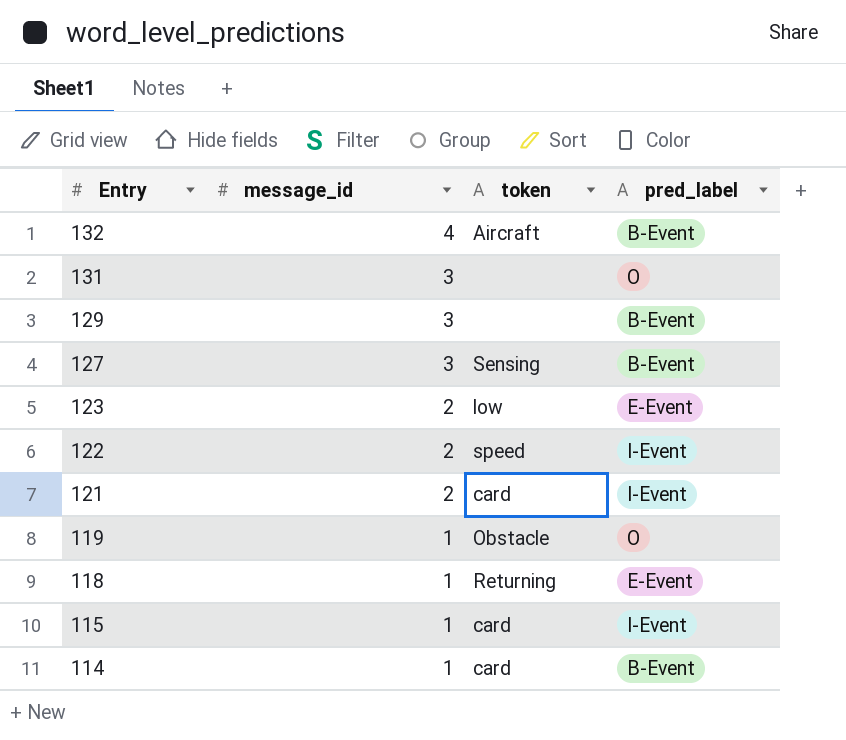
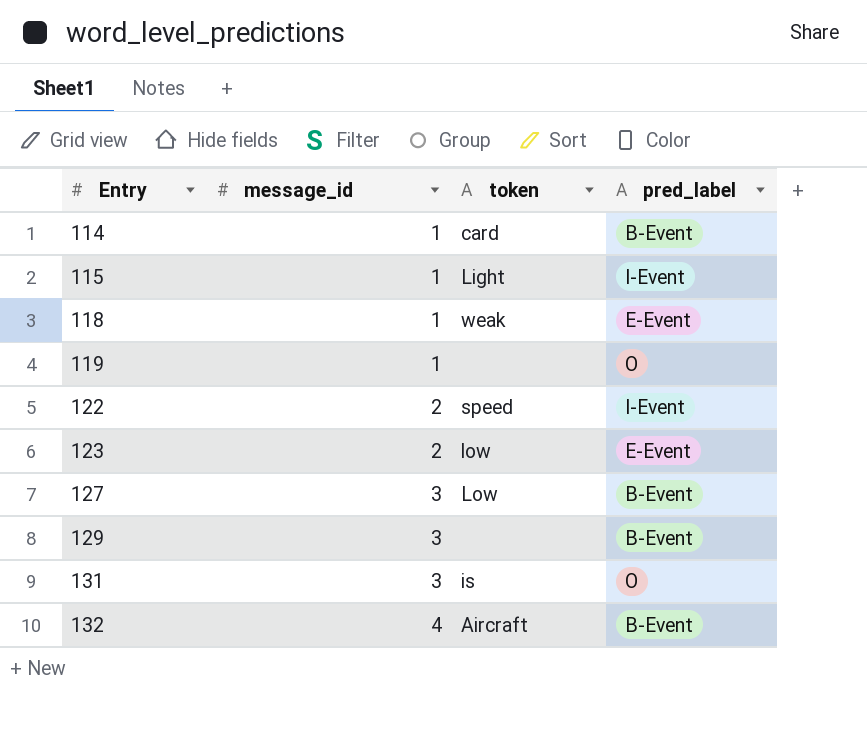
row order: Entry descending -> Entry ascending
row 121: 2 | card | I-Event -> none
115 | token: card -> Light
118 | token: Returning -> weak
119 | token: Obstacle -> none
127 | token: Sensing -> Low
131 | token: none -> is

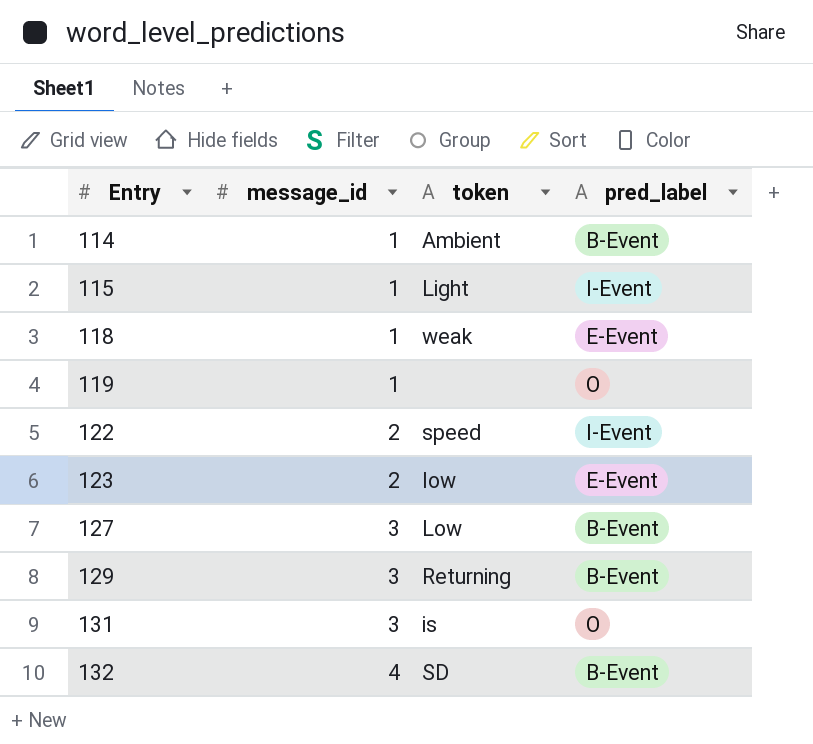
114 | token: card -> Ambient
129 | token: none -> Returning
132 | token: Aircraft -> SD

